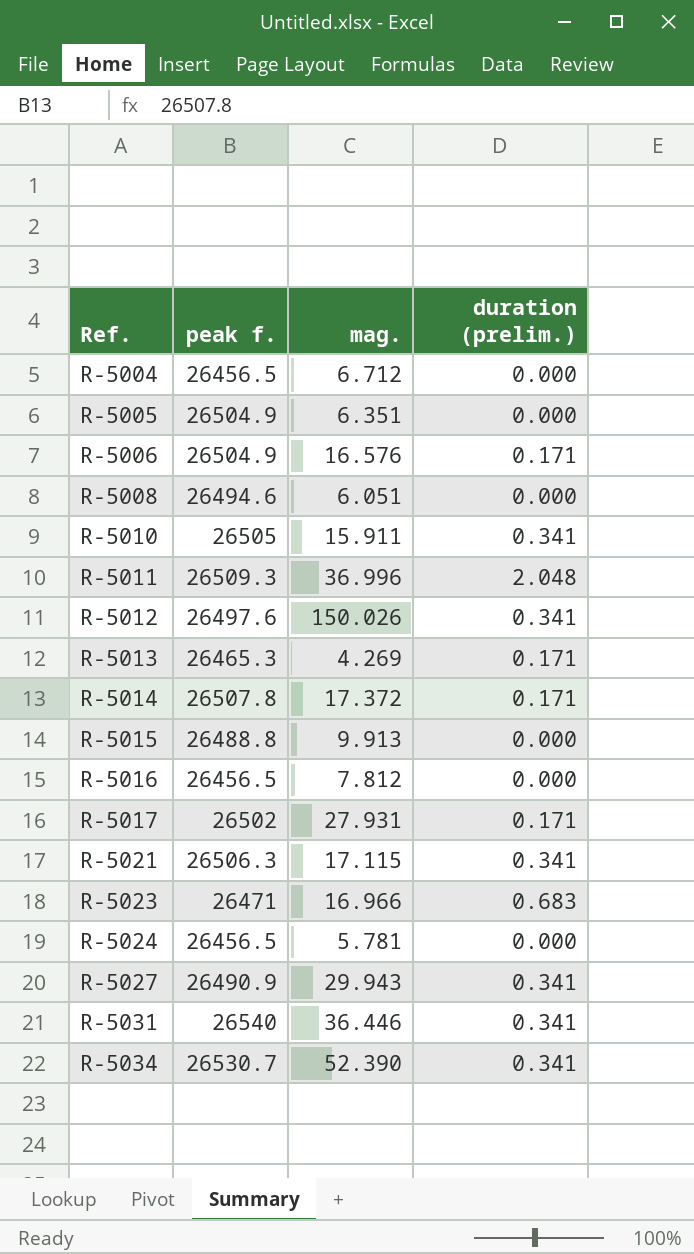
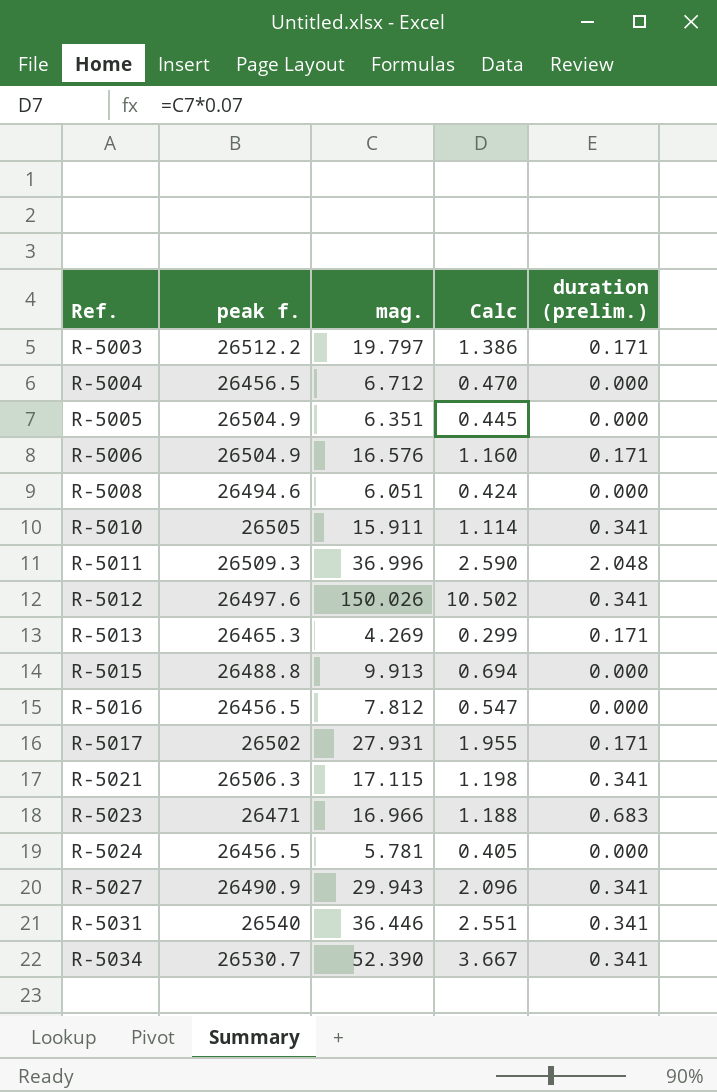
column Calc | formula: none -> [mag.] * 0.07
row R-5014: 26507.8 | 17.372 | 0.171 -> none
row R-5003: none -> 26512.2 | 19.797 | 1.386 | 0.171

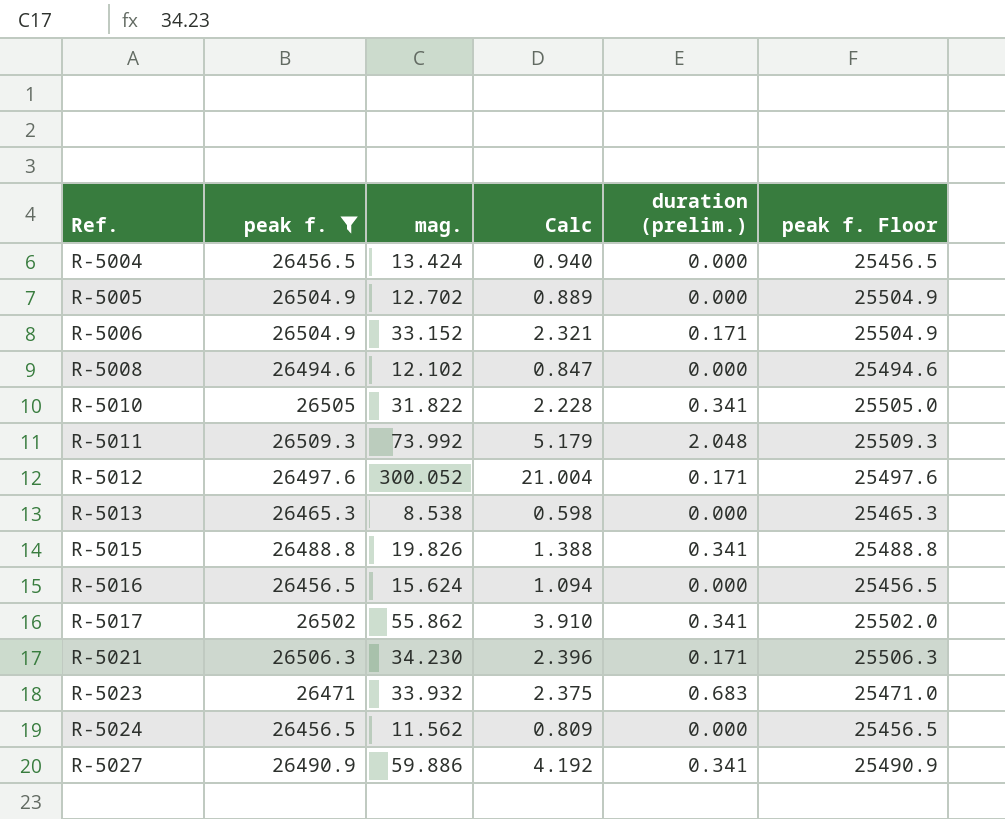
filter: none -> peak f. <= 26509.3
column peak f. Floor | formula: none -> [peak f.] - 1000
R-5004 | mag.: 6.712 -> 13.424
R-5004 | Calc: 0.470 -> 0.940
R-5005 | mag.: 6.351 -> 12.702
R-5005 | Calc: 0.445 -> 0.889
R-5006 | mag.: 16.576 -> 33.152
R-5006 | Calc: 1.160 -> 2.321
R-5008 | mag.: 6.051 -> 12.102
R-5008 | Calc: 0.424 -> 0.847
R-5010 | mag.: 15.911 -> 31.822
R-5010 | Calc: 1.114 -> 2.228
R-5011 | mag.: 36.996 -> 73.992
R-5011 | Calc: 2.590 -> 5.179
R-5012 | mag.: 150.026 -> 300.052
R-5012 | Calc: 10.502 -> 21.004
R-5012 | duration (prelim.): 0.341 -> 0.171
R-5013 | mag.: 4.269 -> 8.538
R-5013 | Calc: 0.299 -> 0.598
R-5013 | duration (prelim.): 0.171 -> 0.000
R-5015 | mag.: 9.913 -> 19.826
R-5015 | Calc: 0.694 -> 1.388
R-5015 | duration (prelim.): 0.000 -> 0.341
R-5016 | mag.: 7.812 -> 15.624
R-5016 | Calc: 0.547 -> 1.094
R-5017 | mag.: 27.931 -> 55.862
R-5017 | Calc: 1.955 -> 3.910
R-5017 | duration (prelim.): 0.171 -> 0.341
R-5021 | mag.: 17.115 -> 34.230
R-5021 | Calc: 1.198 -> 2.396
R-5021 | duration (prelim.): 0.341 -> 0.171
R-5023 | mag.: 16.966 -> 33.932
R-5023 | Calc: 1.188 -> 2.375
R-5024 | mag.: 5.781 -> 11.562
R-5024 | Calc: 0.405 -> 0.809
R-5027 | mag.: 29.943 -> 59.886
R-5027 | Calc: 2.096 -> 4.192

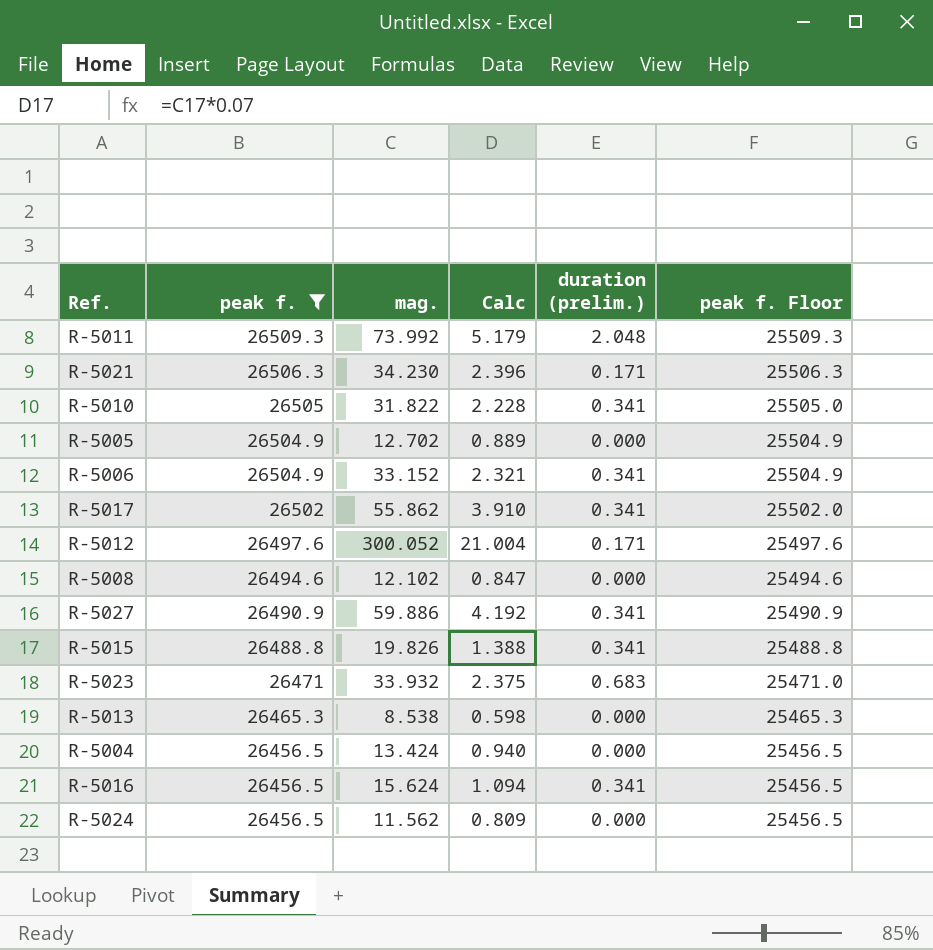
row order: Ref. ascending -> peak f. descending
R-5006 | duration (prelim.): 0.171 -> 0.341
R-5016 | duration (prelim.): 0.000 -> 0.341

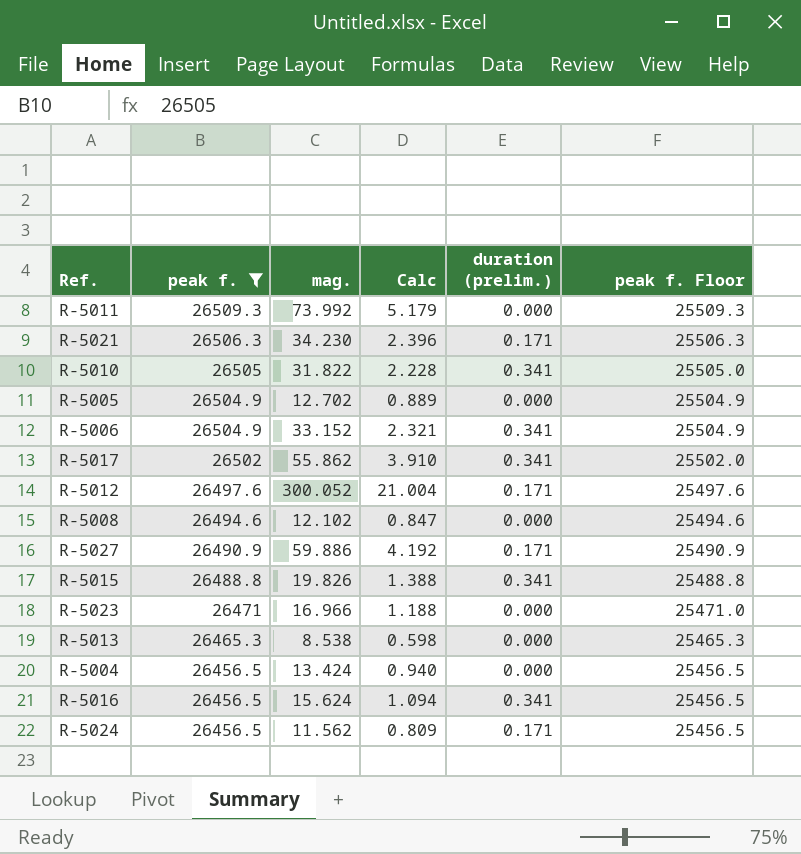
R-5011 | duration (prelim.): 2.048 -> 0.000
R-5027 | duration (prelim.): 0.341 -> 0.171
R-5023 | mag.: 33.932 -> 16.966
R-5023 | Calc: 2.375 -> 1.188
R-5023 | duration (prelim.): 0.683 -> 0.000
R-5024 | duration (prelim.): 0.000 -> 0.171

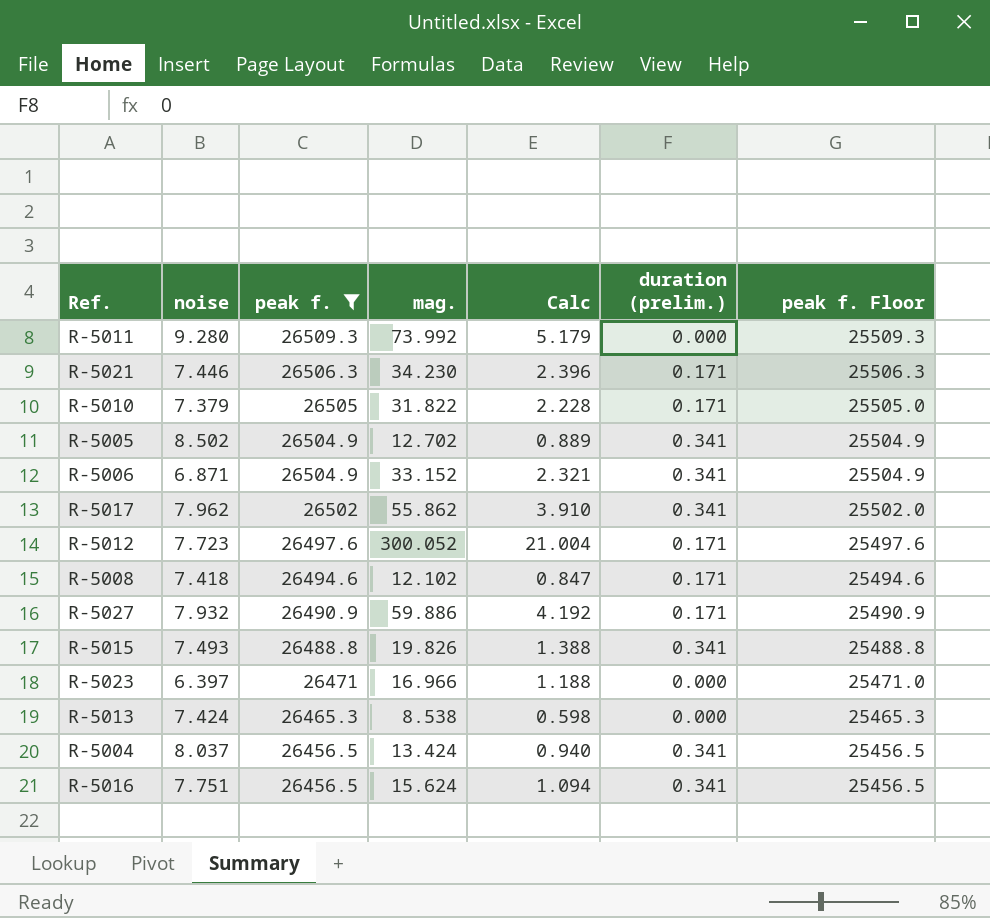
column noise | position: none -> 2
row R-5024: 26456.5 | 11.562 | 0.809 | 0.171 | 25456.5 -> none
R-5010 | duration (prelim.): 0.341 -> 0.171
R-5005 | duration (prelim.): 0.000 -> 0.341
R-5008 | duration (prelim.): 0.000 -> 0.171
R-5004 | duration (prelim.): 0.000 -> 0.341

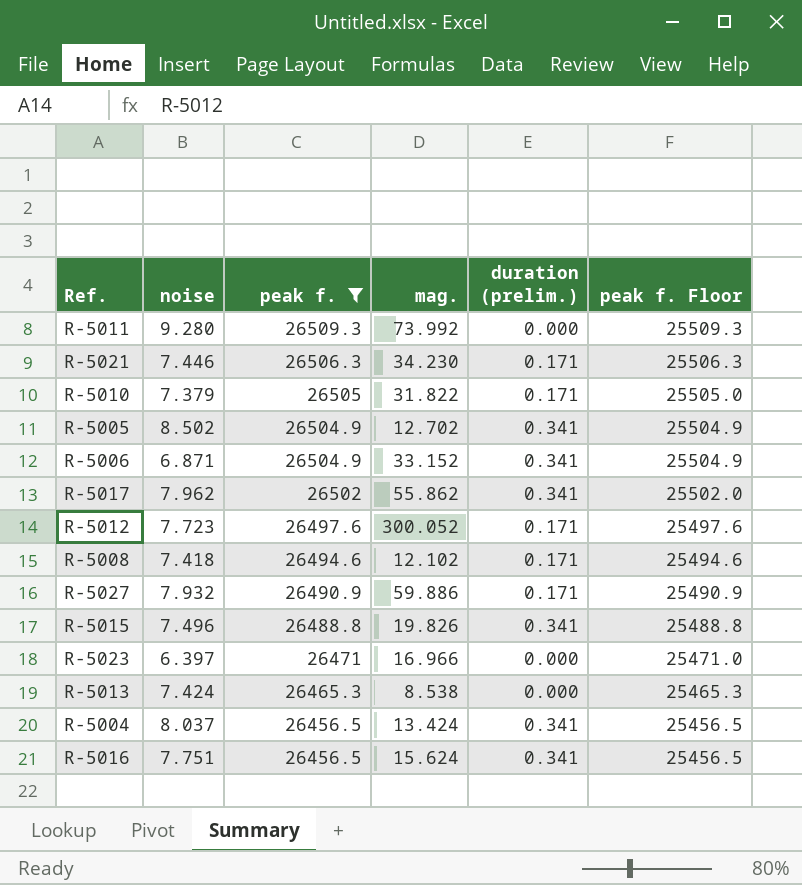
column Calc | formula: [mag.] * 0.07 -> none
R-5015 | noise: 7.493 -> 7.496

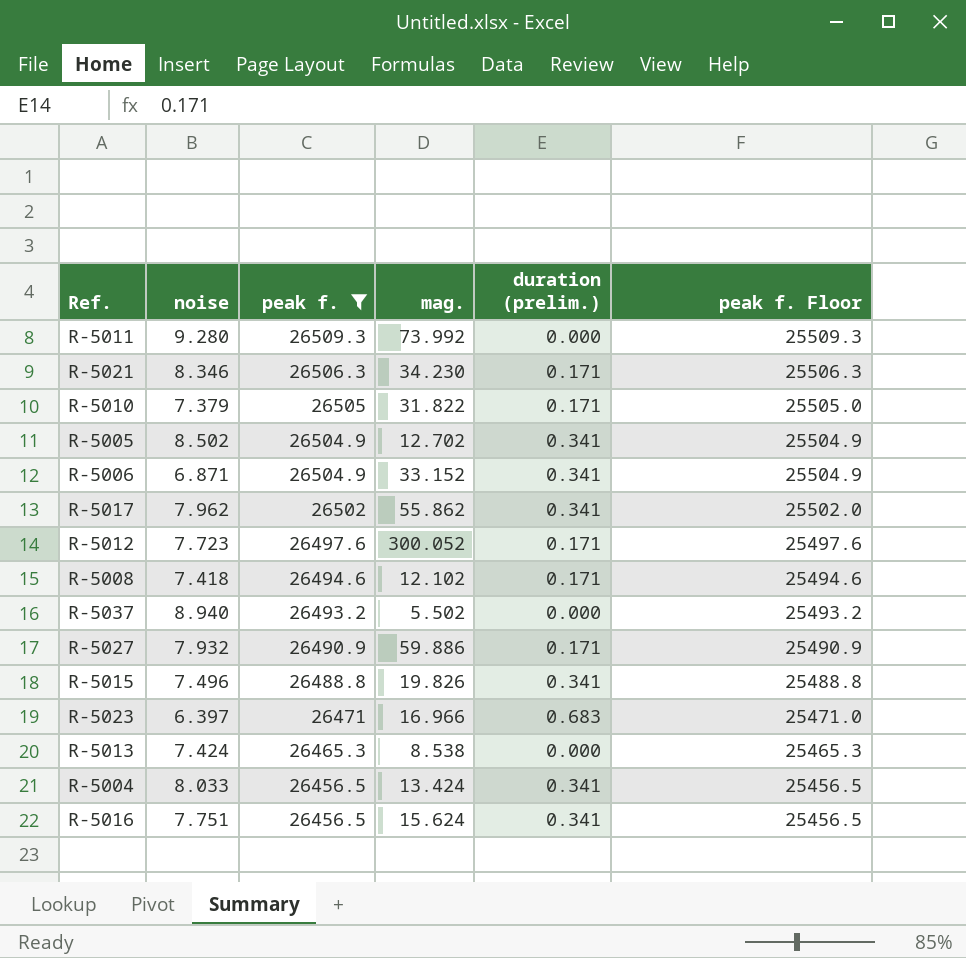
R-5021 | noise: 7.446 -> 8.346
row R-5037: none -> 8.940 | 26493.2 | 5.502 | 0.000 | 25493.2
R-5023 | duration (prelim.): 0.000 -> 0.683
R-5004 | noise: 8.037 -> 8.033

